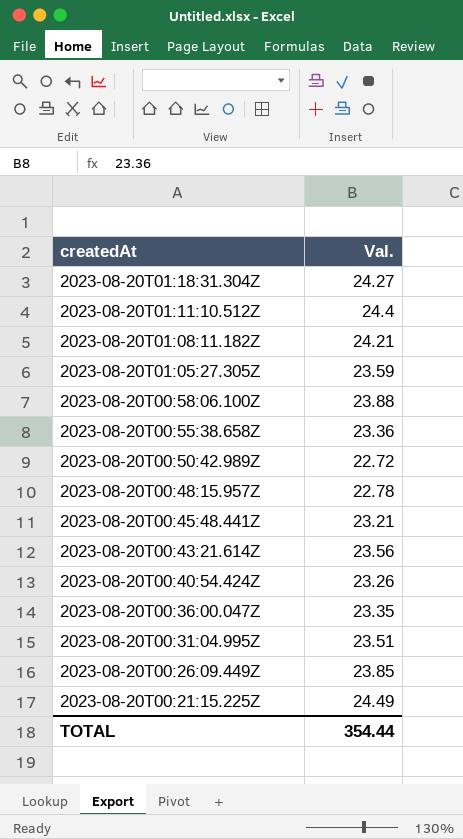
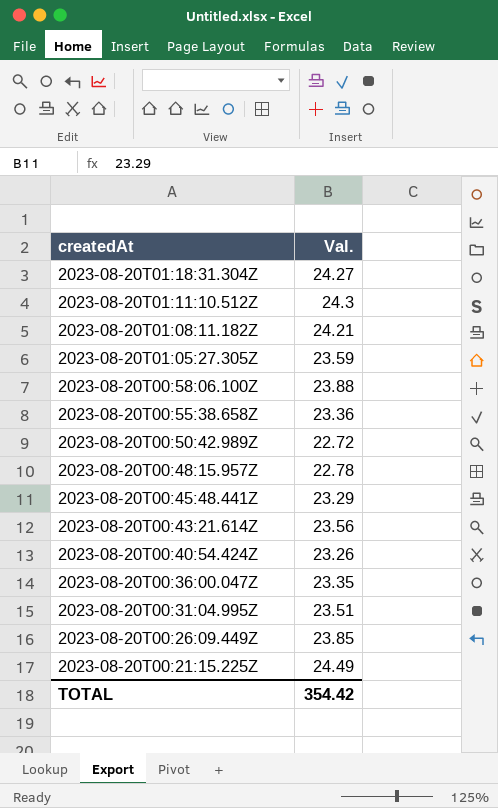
2023-08-20T01:11:10.512Z | Val.: 24.4 -> 24.3
2023-08-20T00:45:48.441Z | Val.: 23.21 -> 23.29
TOTAL | Val.: 354.44 -> 354.42

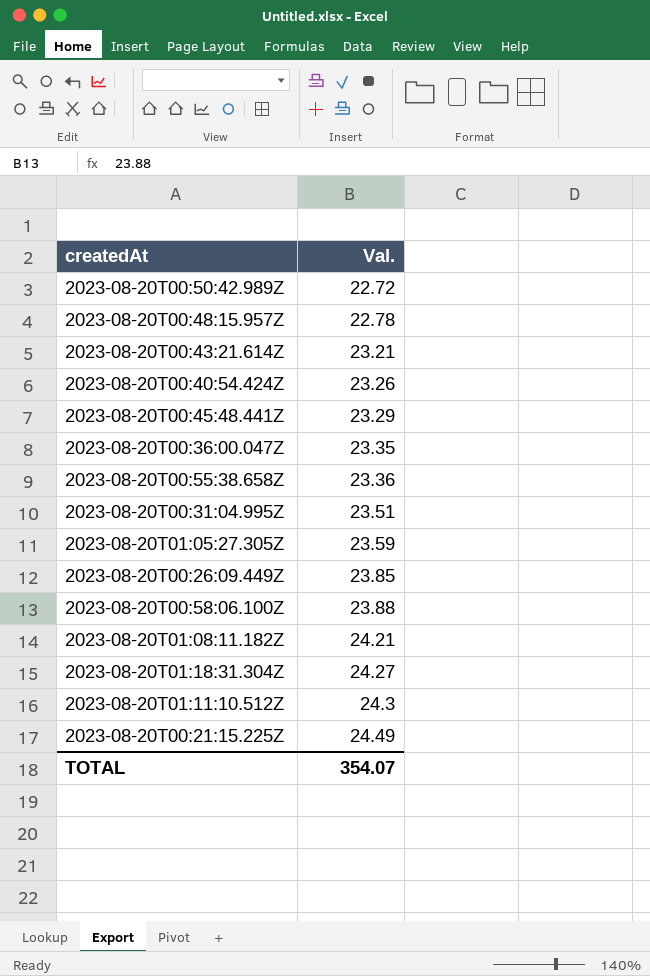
row order: createdAt descending -> Val. ascending
2023-08-20T00:43:21.614Z | Val.: 23.56 -> 23.21
TOTAL | Val.: 354.42 -> 354.07

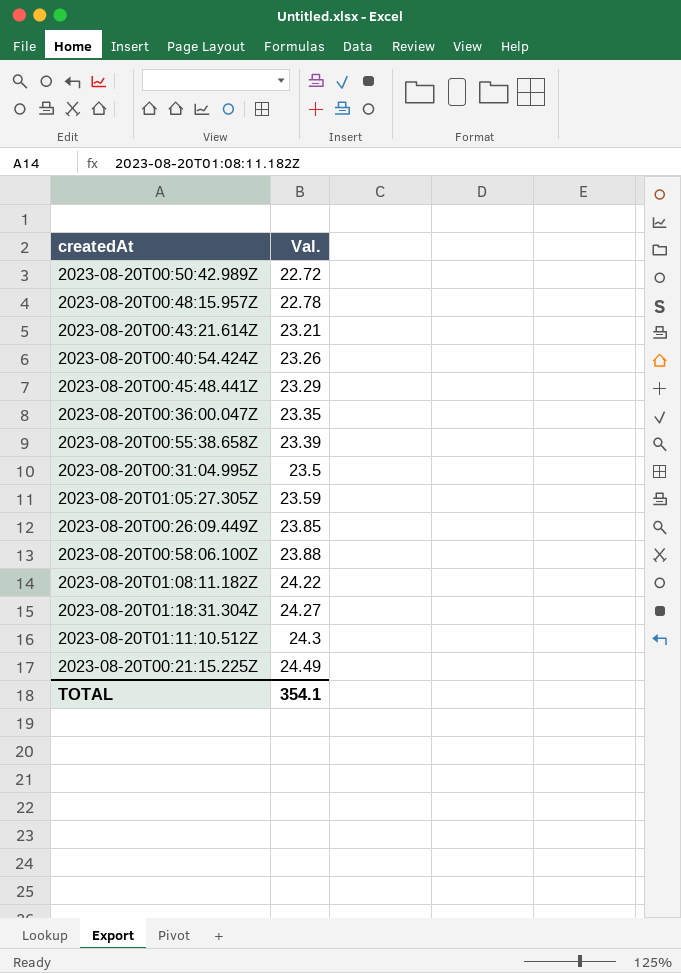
2023-08-20T00:55:38.658Z | Val.: 23.36 -> 23.39
2023-08-20T00:31:04.995Z | Val.: 23.51 -> 23.5
2023-08-20T01:08:11.182Z | Val.: 24.21 -> 24.22
TOTAL | Val.: 354.07 -> 354.1

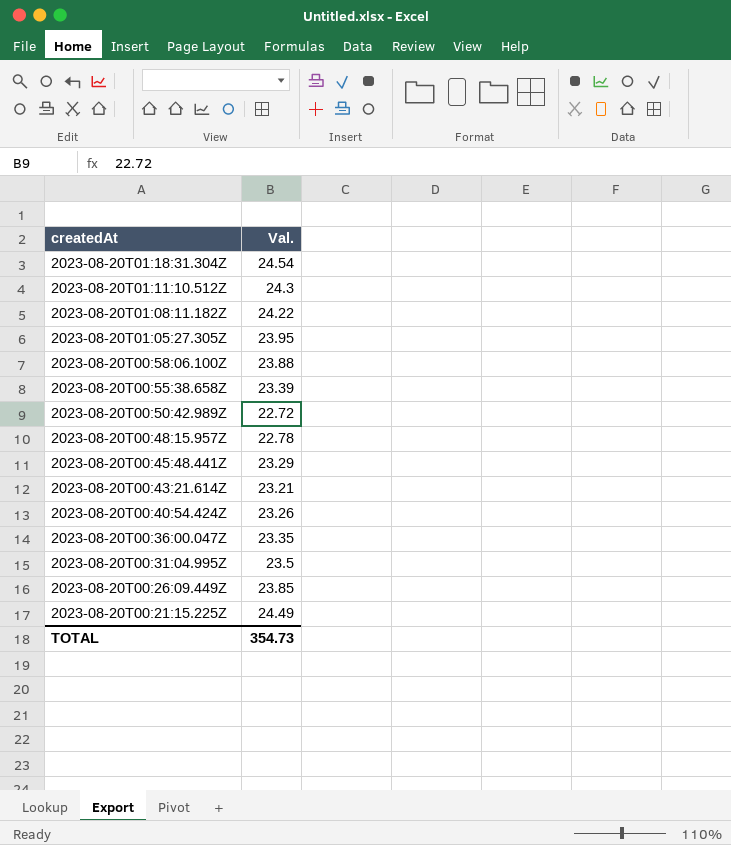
row order: Val. ascending -> createdAt descending
2023-08-20T01:18:31.304Z | Val.: 24.27 -> 24.54
2023-08-20T01:05:27.305Z | Val.: 23.59 -> 23.95
TOTAL | Val.: 354.1 -> 354.73

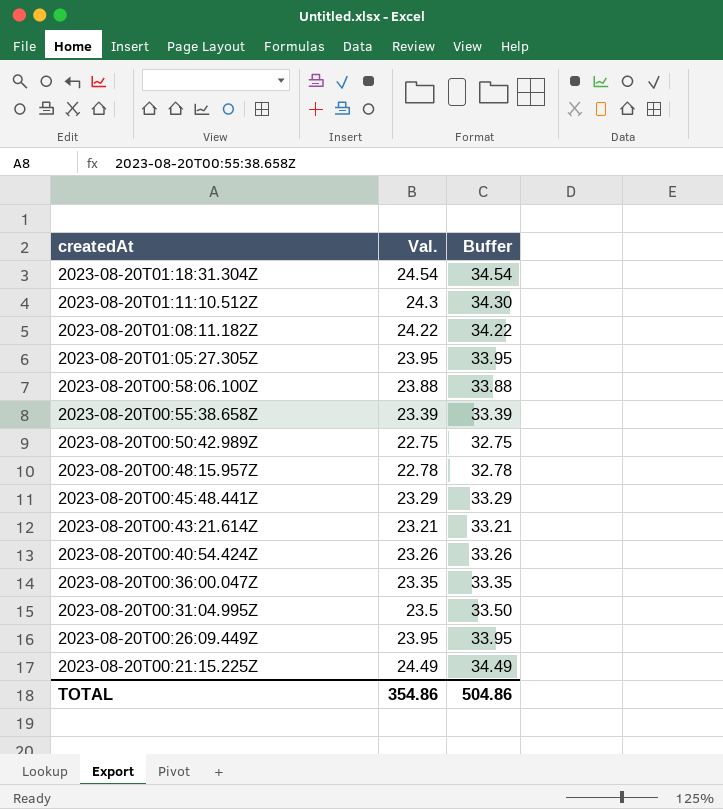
column Buffer | formula: none -> [Val.] + 10
2023-08-20T00:50:42.989Z | Val.: 22.72 -> 22.75
2023-08-20T00:26:09.449Z | Val.: 23.85 -> 23.95
TOTAL | Val.: 354.73 -> 354.86

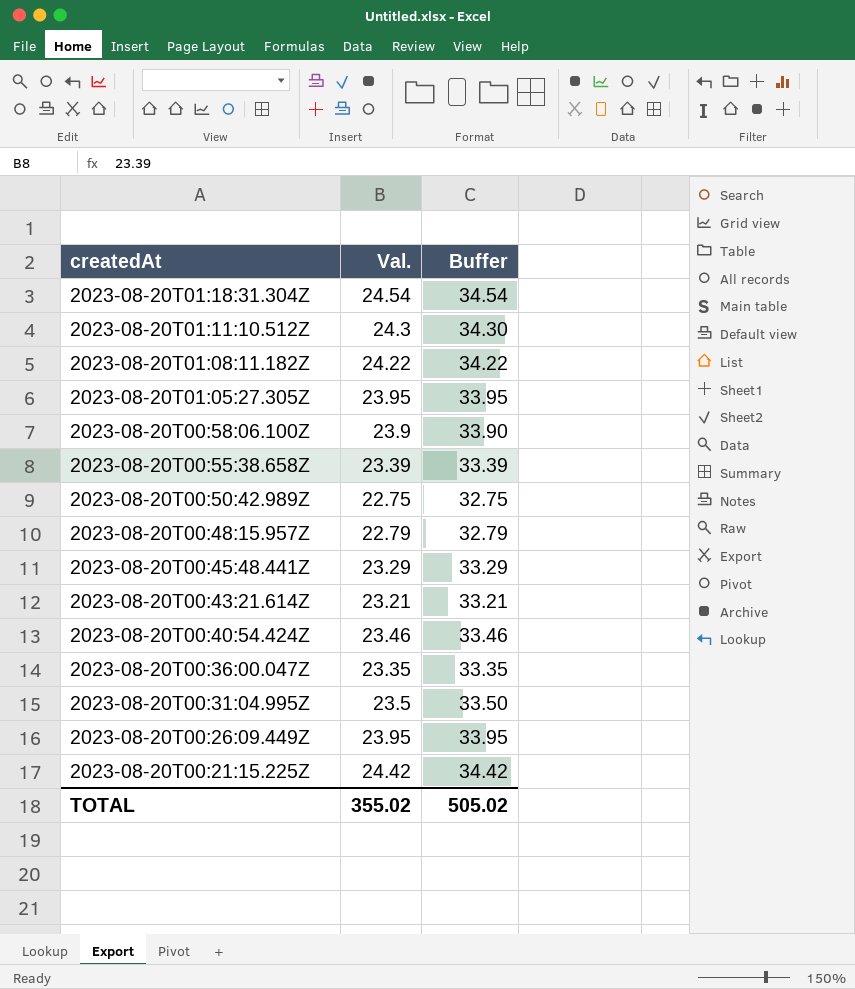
2023-08-20T00:58:06.100Z | Val.: 23.88 -> 23.9
2023-08-20T00:58:06.100Z | Buffer: 33.88 -> 33.90
2023-08-20T00:48:15.957Z | Val.: 22.78 -> 22.79
2023-08-20T00:48:15.957Z | Buffer: 32.78 -> 32.79
2023-08-20T00:40:54.424Z | Val.: 23.26 -> 23.46
2023-08-20T00:40:54.424Z | Buffer: 33.26 -> 33.46
2023-08-20T00:21:15.225Z | Val.: 24.49 -> 24.42
2023-08-20T00:21:15.225Z | Buffer: 34.49 -> 34.42
TOTAL | Val.: 354.86 -> 355.02
TOTAL | Buffer: 504.86 -> 505.02

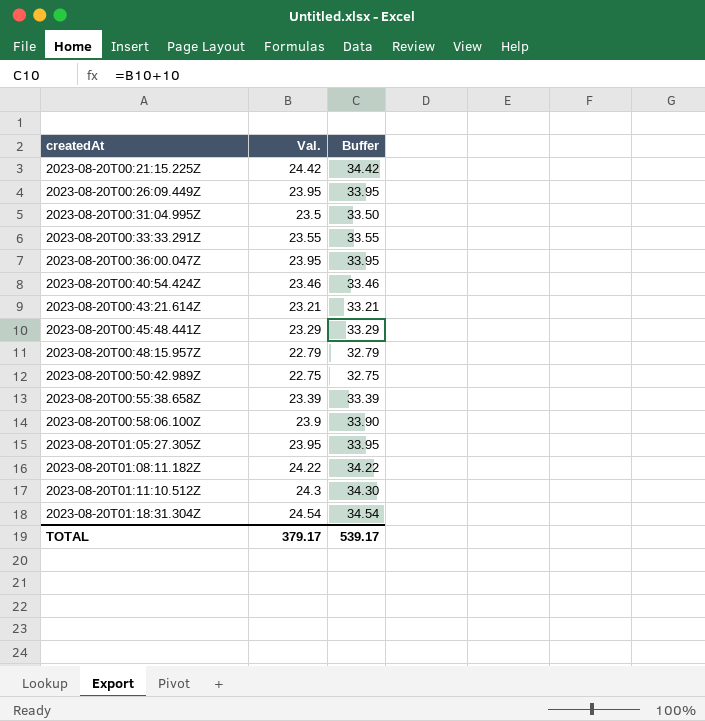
row order: createdAt descending -> createdAt ascending
row 2023-08-20T00:33:33.291Z: none -> 23.55 | 33.55
2023-08-20T00:36:00.047Z | Val.: 23.35 -> 23.95
2023-08-20T00:36:00.047Z | Buffer: 33.35 -> 33.95
TOTAL | Val.: 355.02 -> 379.17
TOTAL | Buffer: 505.02 -> 539.17

